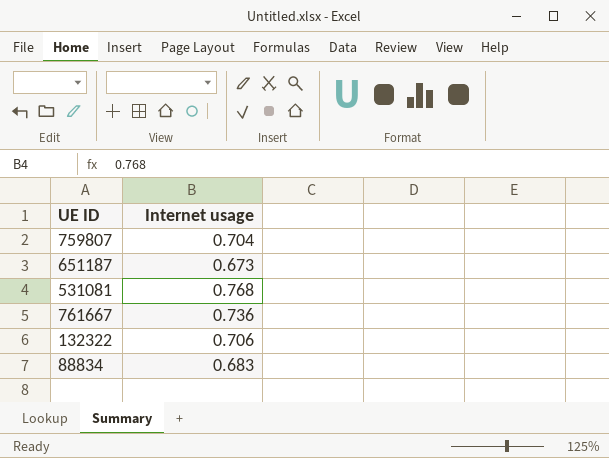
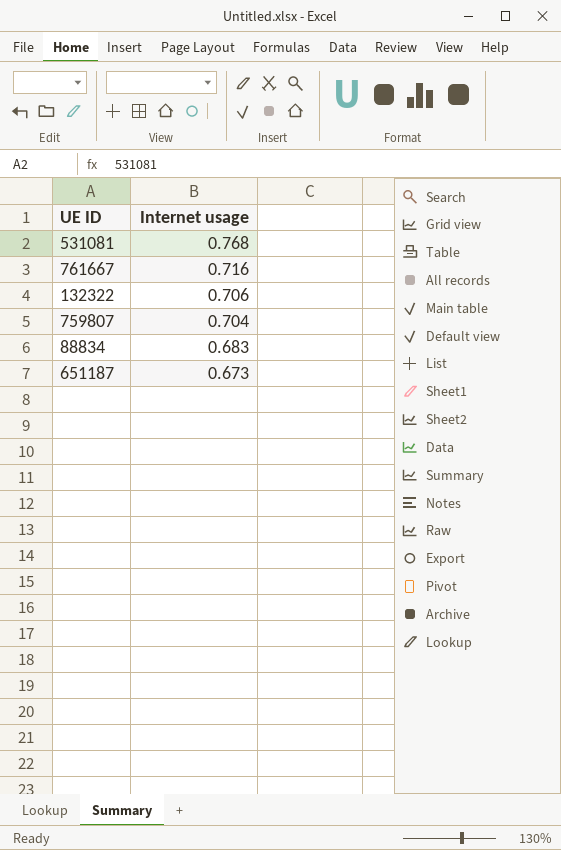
row order: none -> Internet usage descending
761667 | Internet usage: 0.736 -> 0.716

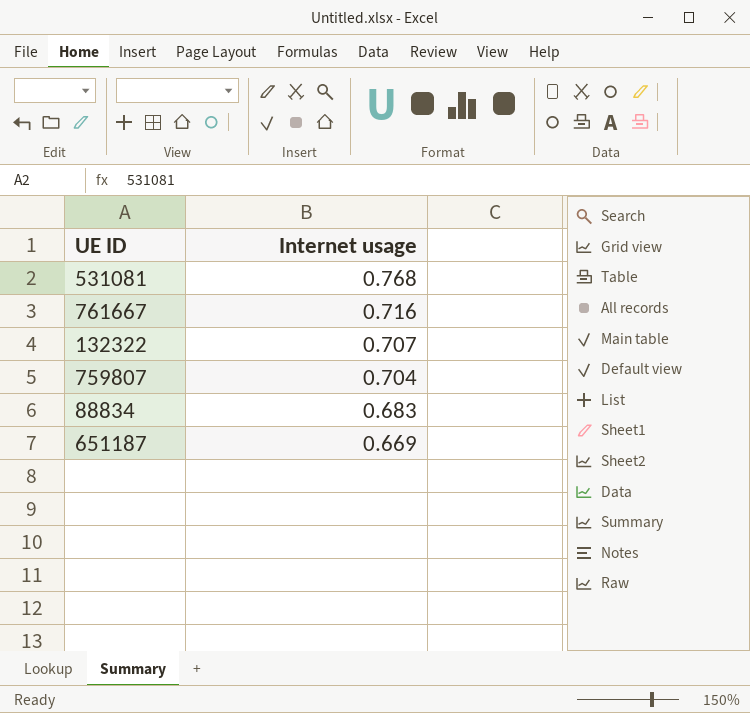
132322 | Internet usage: 0.706 -> 0.707
651187 | Internet usage: 0.673 -> 0.669

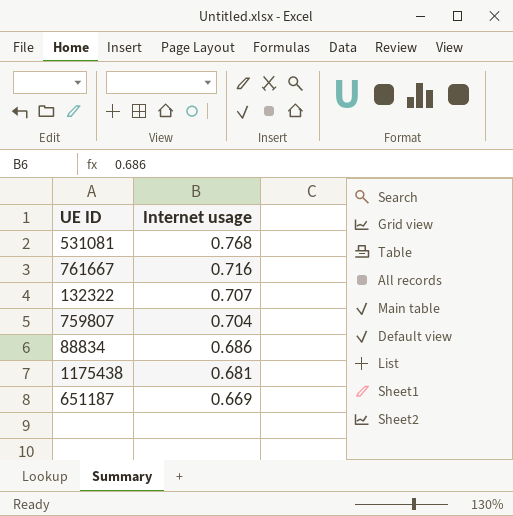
88834 | Internet usage: 0.683 -> 0.686
row 1175438: none -> 0.681

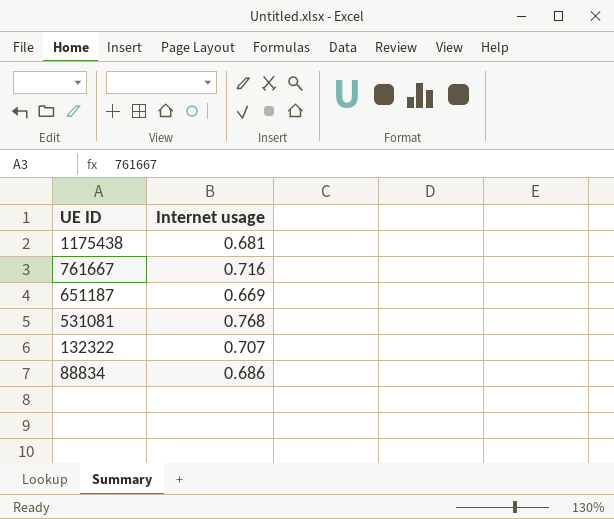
row order: Internet usage descending -> UE ID descending
row 759807: 0.704 -> none

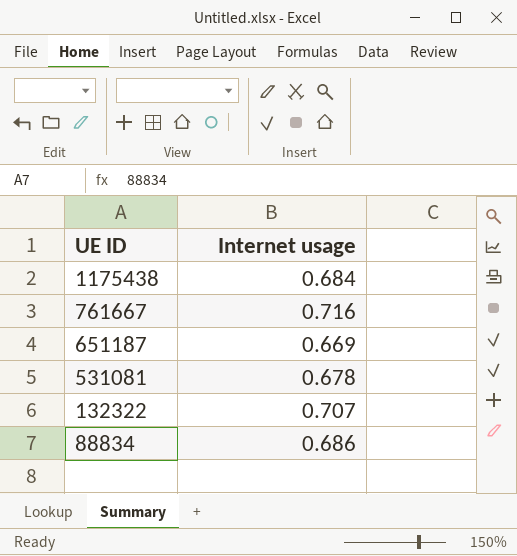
1175438 | Internet usage: 0.681 -> 0.684
531081 | Internet usage: 0.768 -> 0.678

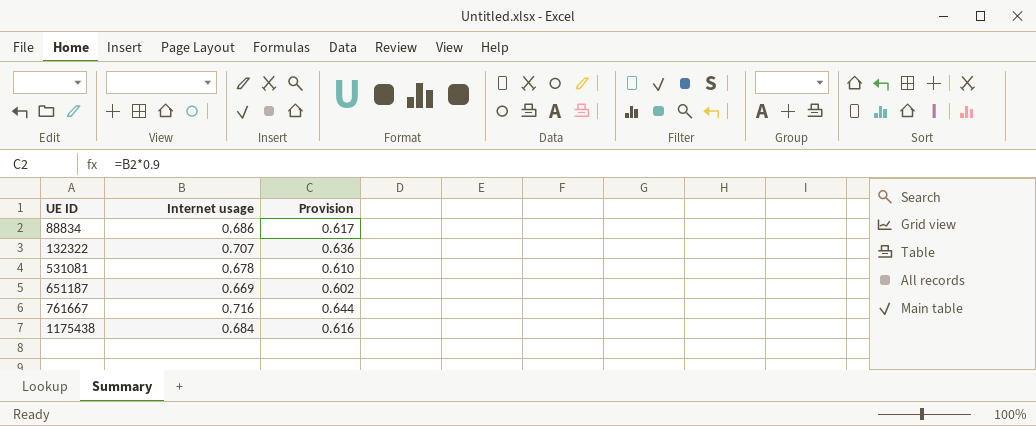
row order: UE ID descending -> UE ID ascending
column Provision | formula: none -> [Internet usage] * 0.9

